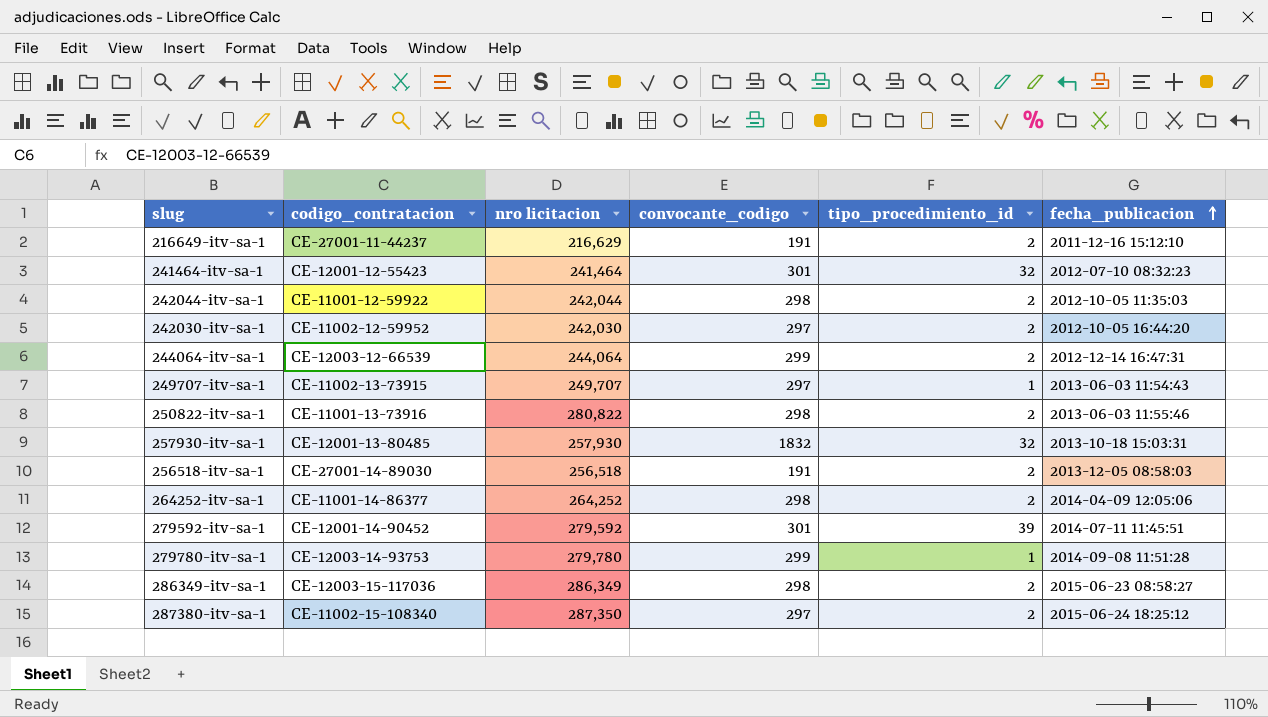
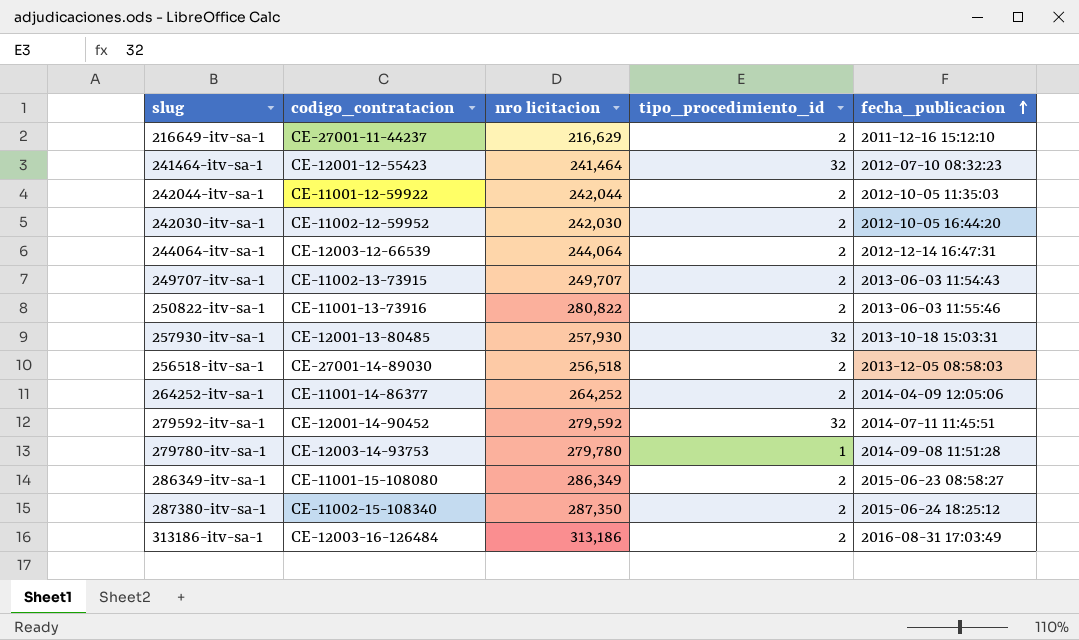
column convocante_codigo | position: 4 -> none
249707-itv-sa-1 | tipo_procedimiento_id: 1 -> 2
279592-itv-sa-1 | tipo_procedimiento_id: 39 -> 32
286349-itv-sa-1 | codigo_contratacion: CE-12003-15-117036 -> CE-11001-15-108080
row 313186-itv-sa-1: none -> CE-12003-16-126484 | 313,186 | 2 | 2016-08-31 17:03:49

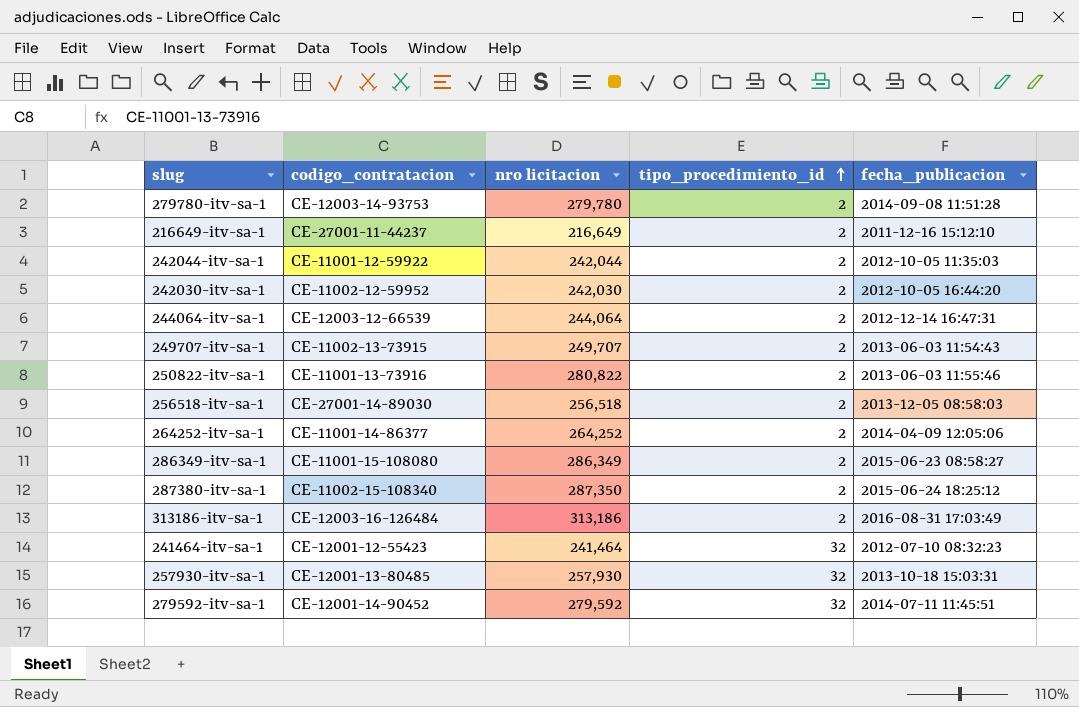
row order: fecha_publicacion ascending -> tipo_procedimiento_id ascending
279780-itv-sa-1 | tipo_procedimiento_id: 1 -> 2
216649-itv-sa-1 | nro licitacion: 216,629 -> 216,649

